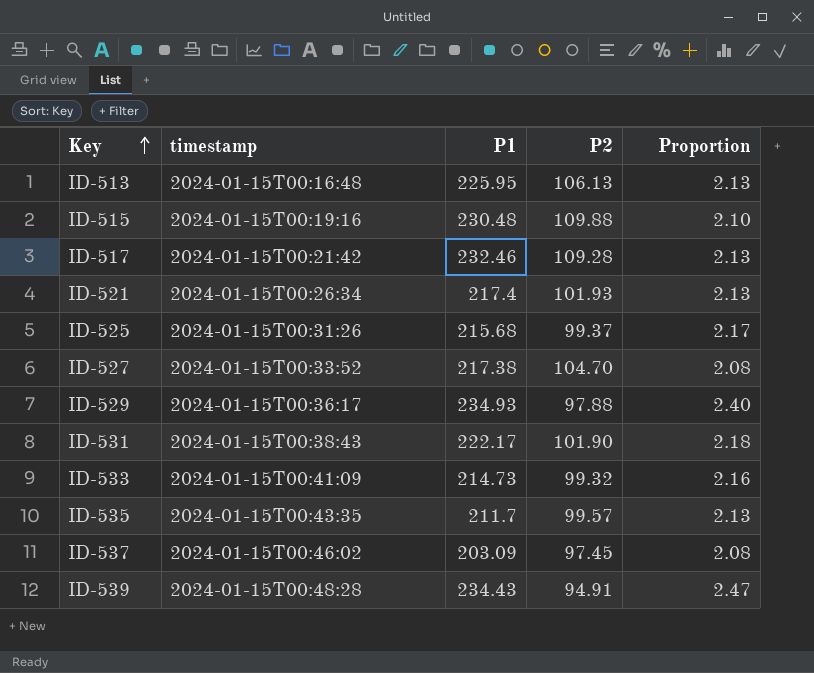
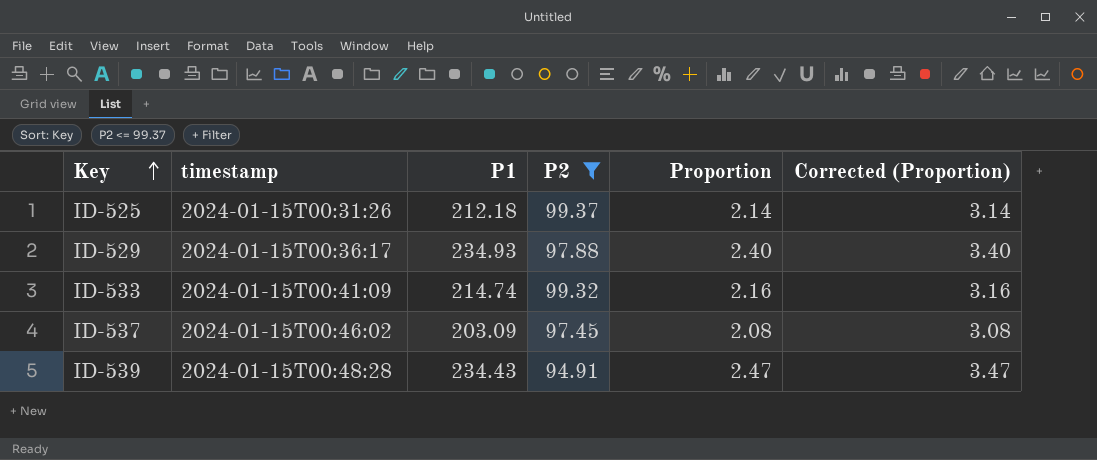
filter: none -> P2 <= 99.37
column Corrected (Proportion) | formula: none -> [Proportion] + 1
ID-525 | P1: 215.68 -> 212.18
ID-525 | Proportion: 2.17 -> 2.14
ID-533 | P1: 214.73 -> 214.74

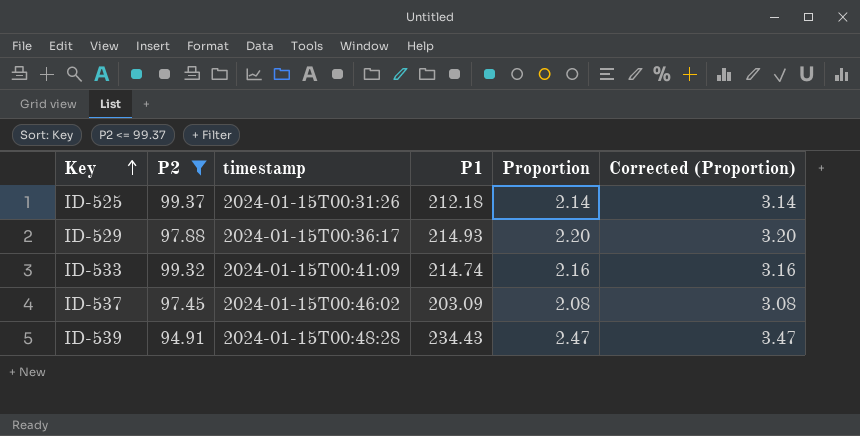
column P2 | position: 4 -> 2
ID-529 | P1: 234.93 -> 214.93
ID-529 | Proportion: 2.40 -> 2.20
ID-529 | Corrected (Proportion): 3.40 -> 3.20

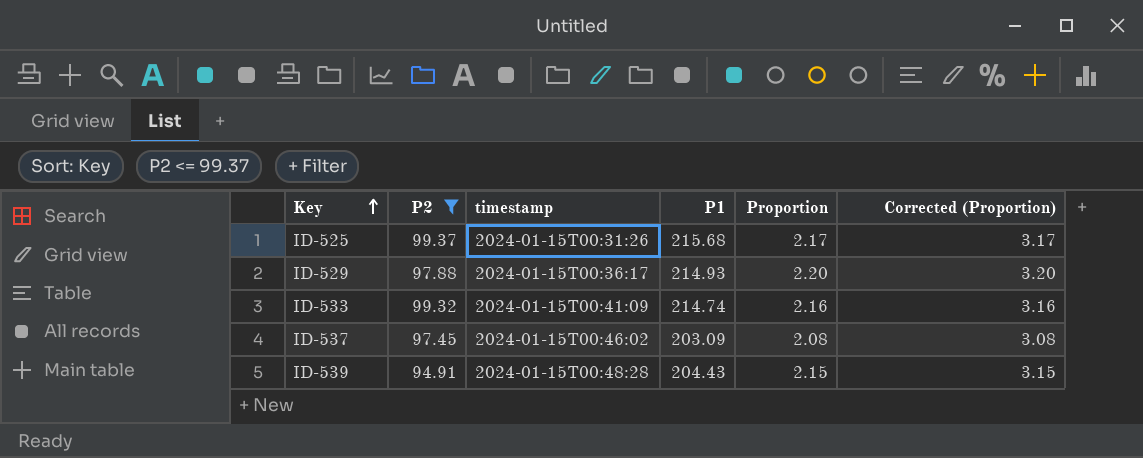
ID-525 | P1: 212.18 -> 215.68
ID-525 | Proportion: 2.14 -> 2.17
ID-525 | Corrected (Proportion): 3.14 -> 3.17
ID-539 | P1: 234.43 -> 204.43
ID-539 | Proportion: 2.47 -> 2.15
ID-539 | Corrected (Proportion): 3.47 -> 3.15

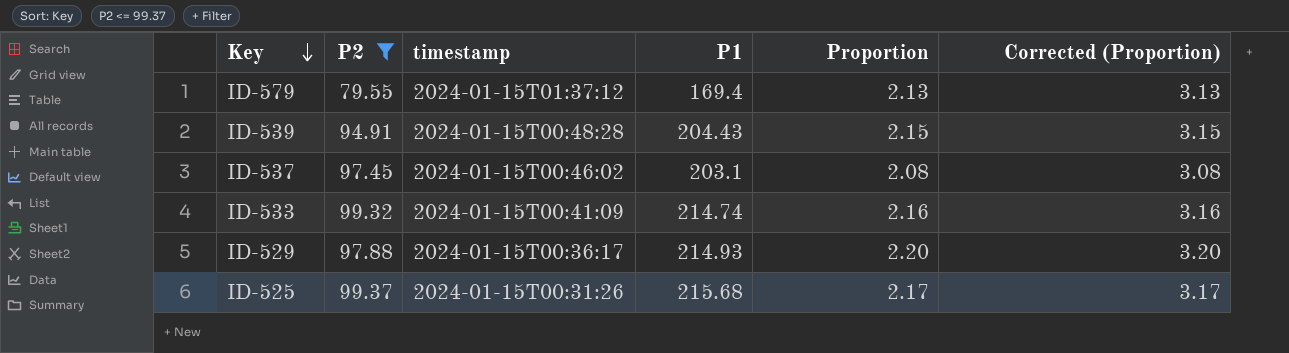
row order: Key ascending -> Key descending
row ID-579: none -> 79.55 | 2024-01-15T01:37:12 | 169.4 | 2.13 | 3.13
ID-537 | P1: 203.09 -> 203.1

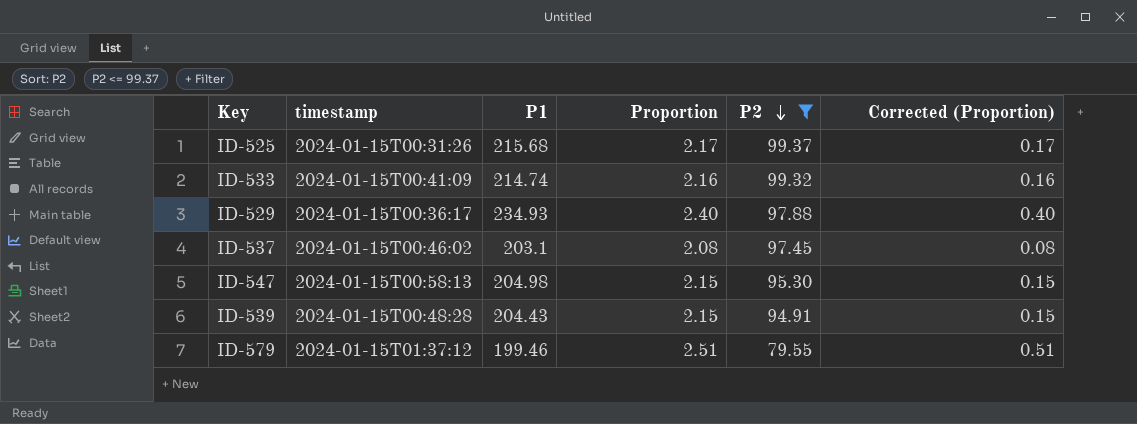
row order: Key descending -> P2 descending
column P2 | position: 2 -> 5
column Corrected (Proportion) | formula: [Proportion] + 1 -> [Proportion] - 2
ID-529 | P1: 214.93 -> 234.93
ID-529 | Proportion: 2.20 -> 2.40
row ID-547: none -> 2024-01-15T00:58:13 | 204.98 | 2.15 | 95.30 | 0.15
ID-579 | P1: 169.4 -> 199.46
ID-579 | Proportion: 2.13 -> 2.51

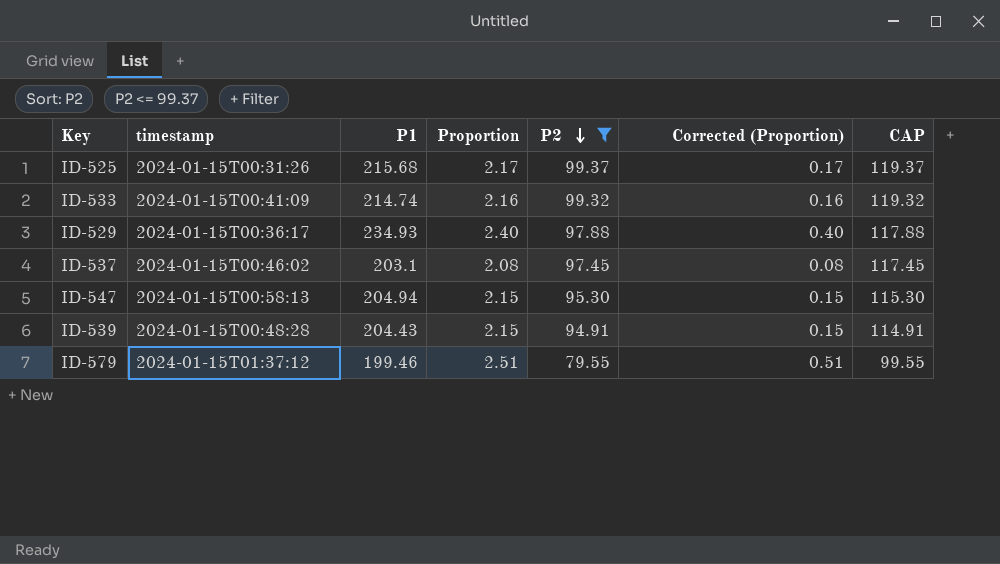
column CAP | formula: none -> [P2] + 20
ID-547 | P1: 204.98 -> 204.94

